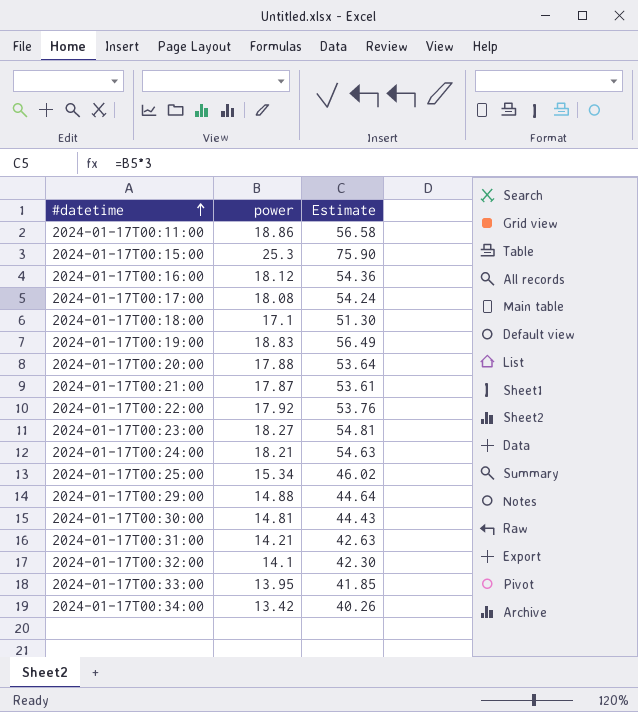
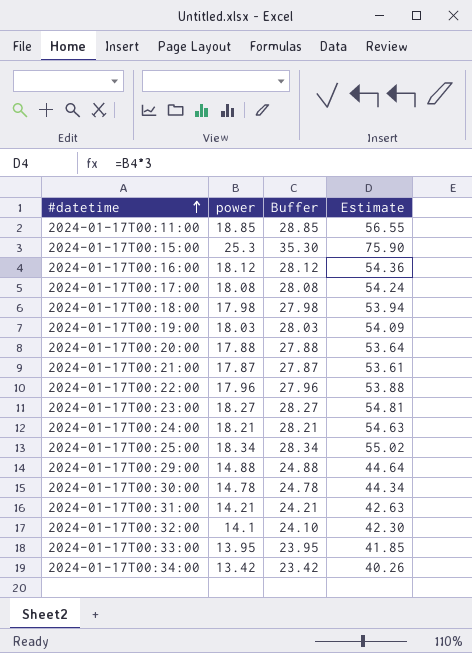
column Buffer | formula: none -> [power] + 10
2024-01-17T00:11:00 | power: 18.86 -> 18.85
2024-01-17T00:11:00 | Estimate: 56.58 -> 56.55
2024-01-17T00:18:00 | power: 17.1 -> 17.98
2024-01-17T00:18:00 | Estimate: 51.30 -> 53.94
2024-01-17T00:19:00 | power: 18.83 -> 18.03
2024-01-17T00:19:00 | Estimate: 56.49 -> 54.09
2024-01-17T00:22:00 | power: 17.92 -> 17.96
2024-01-17T00:22:00 | Estimate: 53.76 -> 53.88
2024-01-17T00:25:00 | power: 15.34 -> 18.34
2024-01-17T00:25:00 | Estimate: 46.02 -> 55.02
2024-01-17T00:30:00 | power: 14.81 -> 14.78
2024-01-17T00:30:00 | Estimate: 44.43 -> 44.34

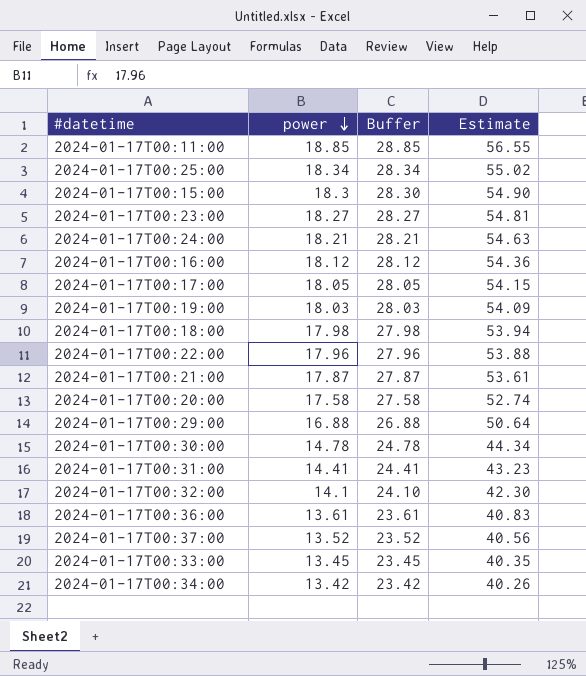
row order: #datetime ascending -> power descending
2024-01-17T00:15:00 | power: 25.3 -> 18.3
2024-01-17T00:15:00 | Buffer: 35.30 -> 28.30
2024-01-17T00:15:00 | Estimate: 75.90 -> 54.90
2024-01-17T00:17:00 | power: 18.08 -> 18.05
2024-01-17T00:17:00 | Buffer: 28.08 -> 28.05
2024-01-17T00:17:00 | Estimate: 54.24 -> 54.15
2024-01-17T00:20:00 | power: 17.88 -> 17.58
2024-01-17T00:20:00 | Buffer: 27.88 -> 27.58
2024-01-17T00:20:00 | Estimate: 53.64 -> 52.74
2024-01-17T00:29:00 | power: 14.88 -> 16.88
2024-01-17T00:29:00 | Buffer: 24.88 -> 26.88
2024-01-17T00:29:00 | Estimate: 44.64 -> 50.64
2024-01-17T00:31:00 | power: 14.21 -> 14.41
2024-01-17T00:31:00 | Buffer: 24.21 -> 24.41
2024-01-17T00:31:00 | Estimate: 42.63 -> 43.23
row 2024-01-17T00:36:00: none -> 13.61 | 23.61 | 40.83
row 2024-01-17T00:37:00: none -> 13.52 | 23.52 | 40.56
2024-01-17T00:33:00 | power: 13.95 -> 13.45
2024-01-17T00:33:00 | Buffer: 23.95 -> 23.45
2024-01-17T00:33:00 | Estimate: 41.85 -> 40.35

